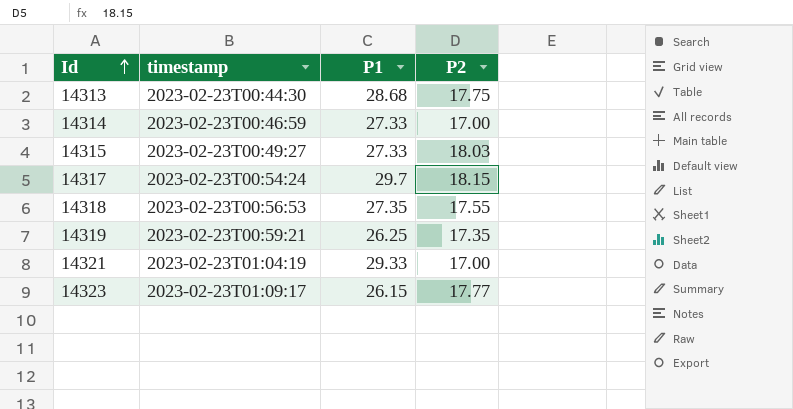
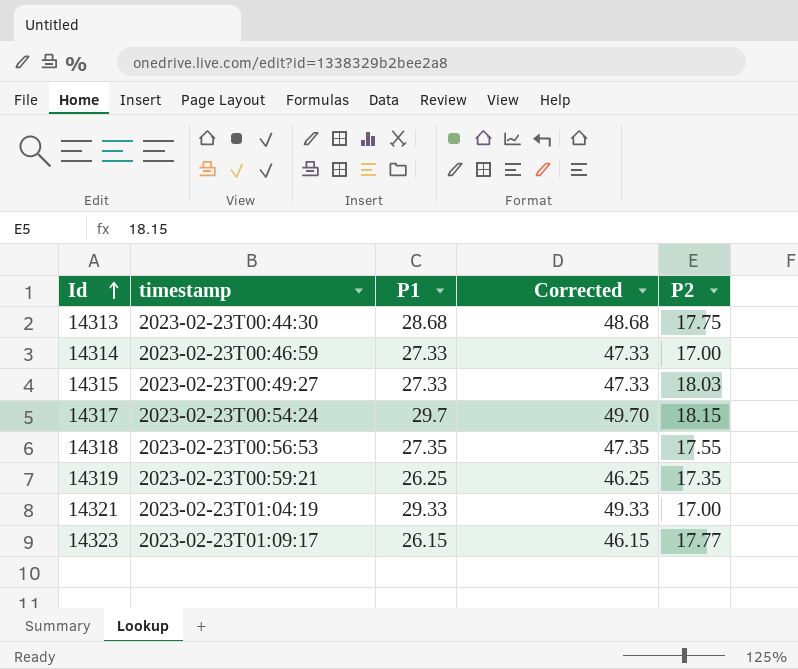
column Corrected | formula: none -> [P1] + 20

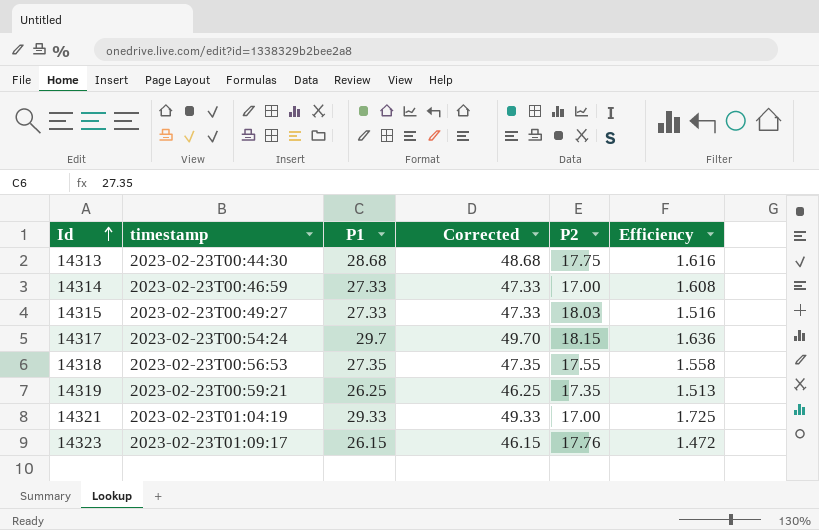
column Efficiency | formula: none -> [P1] / [P2]
14323 | P2: 17.77 -> 17.76

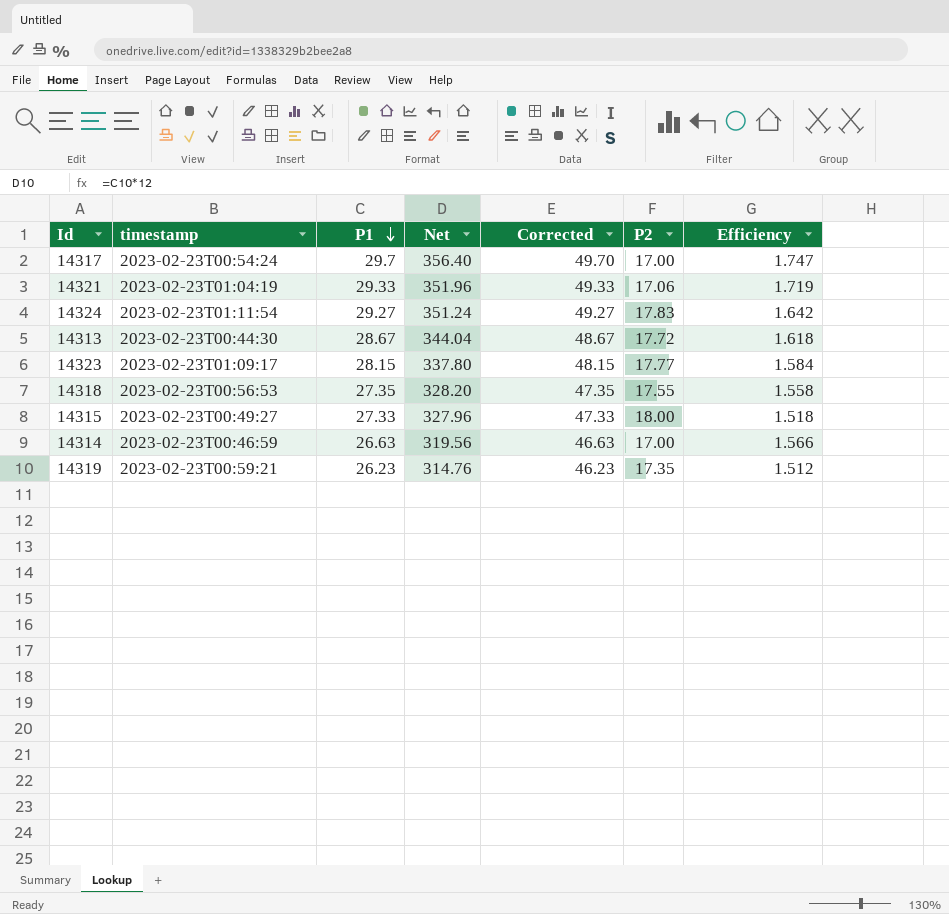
row order: Id ascending -> P1 descending
column Net | formula: none -> [P1] * 12
14317 | P2: 18.15 -> 17.00
14317 | Efficiency: 1.636 -> 1.747
14321 | P2: 17.00 -> 17.06
14321 | Efficiency: 1.725 -> 1.719
row 14324: none -> 2023-02-23T01:11:54 | 29.27 | 351.24 | 49.27 | 17.83 | 1.642
14313 | P1: 28.68 -> 28.67
14313 | Corrected: 48.68 -> 48.67
14313 | P2: 17.75 -> 17.72
14313 | Efficiency: 1.616 -> 1.618
14323 | P1: 26.15 -> 28.15
14323 | Corrected: 46.15 -> 48.15
14323 | P2: 17.76 -> 17.77
14323 | Efficiency: 1.472 -> 1.584
14315 | P2: 18.03 -> 18.00
14315 | Efficiency: 1.516 -> 1.518
14314 | P1: 27.33 -> 26.63
14314 | Corrected: 47.33 -> 46.63
14314 | Efficiency: 1.608 -> 1.566
14319 | P1: 26.25 -> 26.23
14319 | Corrected: 46.25 -> 46.23
14319 | Efficiency: 1.513 -> 1.512

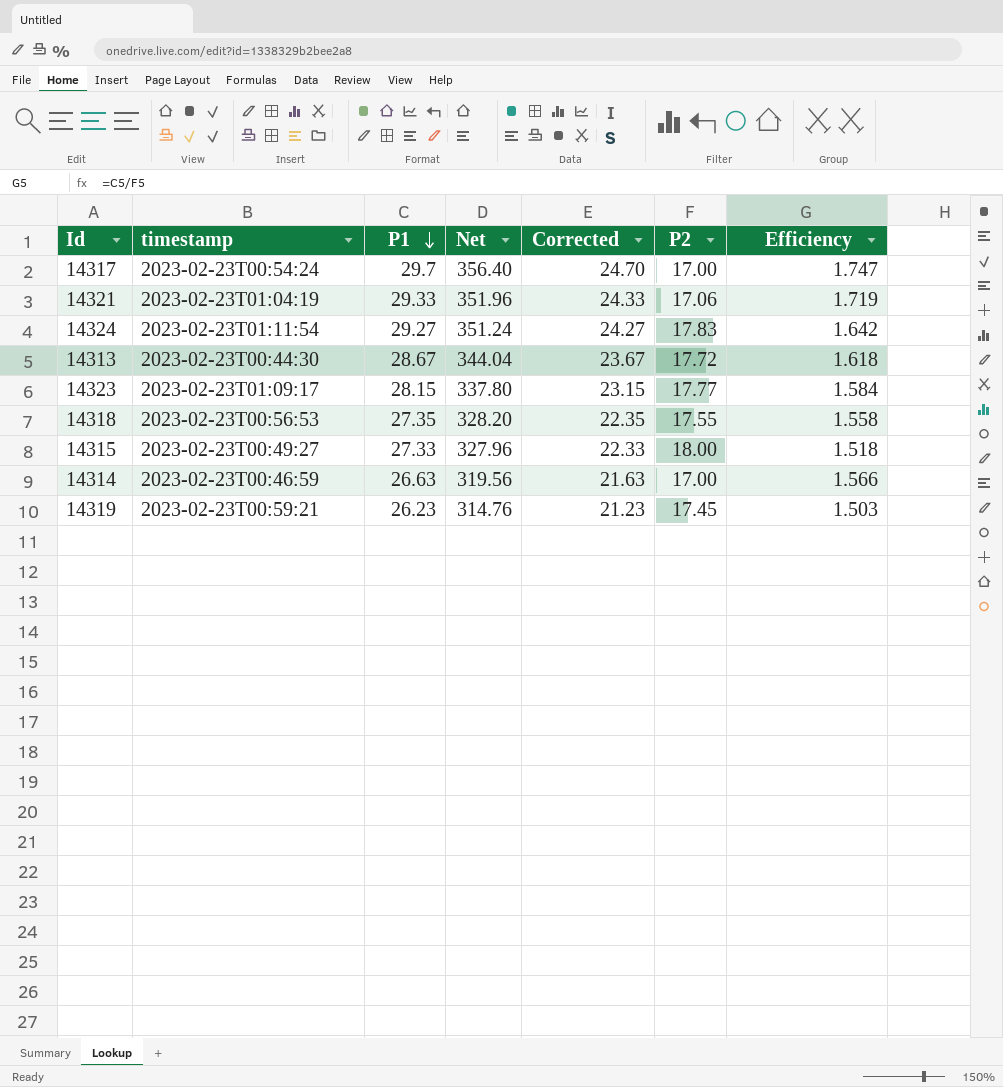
column Corrected | formula: [P1] + 20 -> [P1] - 5
14319 | P2: 17.35 -> 17.45
14319 | Efficiency: 1.512 -> 1.503

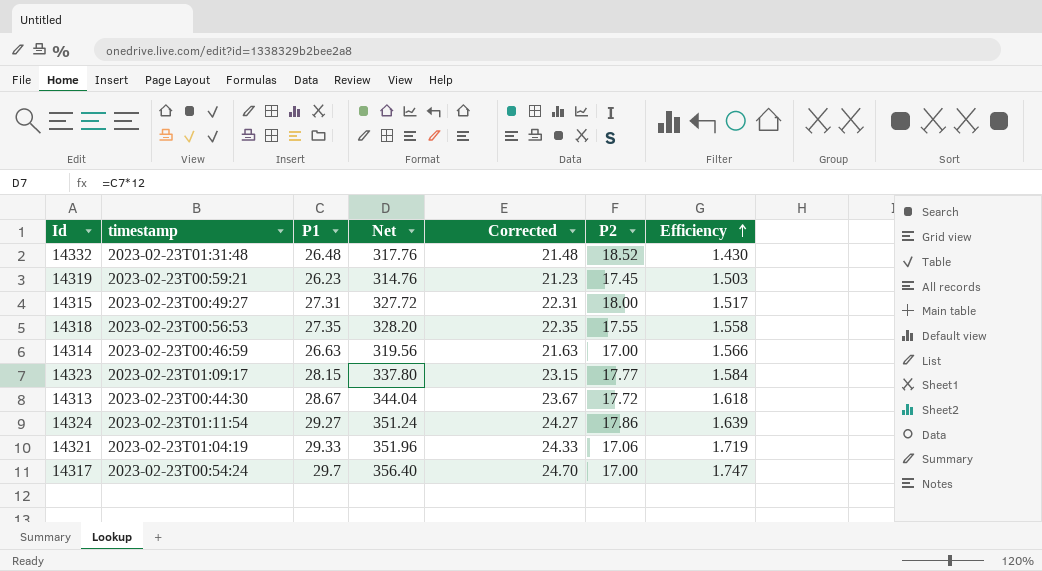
row order: P1 descending -> Efficiency ascending
row 14332: none -> 2023-02-23T01:31:48 | 26.48 | 317.76 | 21.48 | 18.52 | 1.430
14315 | P1: 27.33 -> 27.31
14315 | Net: 327.96 -> 327.72
14315 | Corrected: 22.33 -> 22.31
14315 | Efficiency: 1.518 -> 1.517
14324 | P2: 17.83 -> 17.86
14324 | Efficiency: 1.642 -> 1.639

